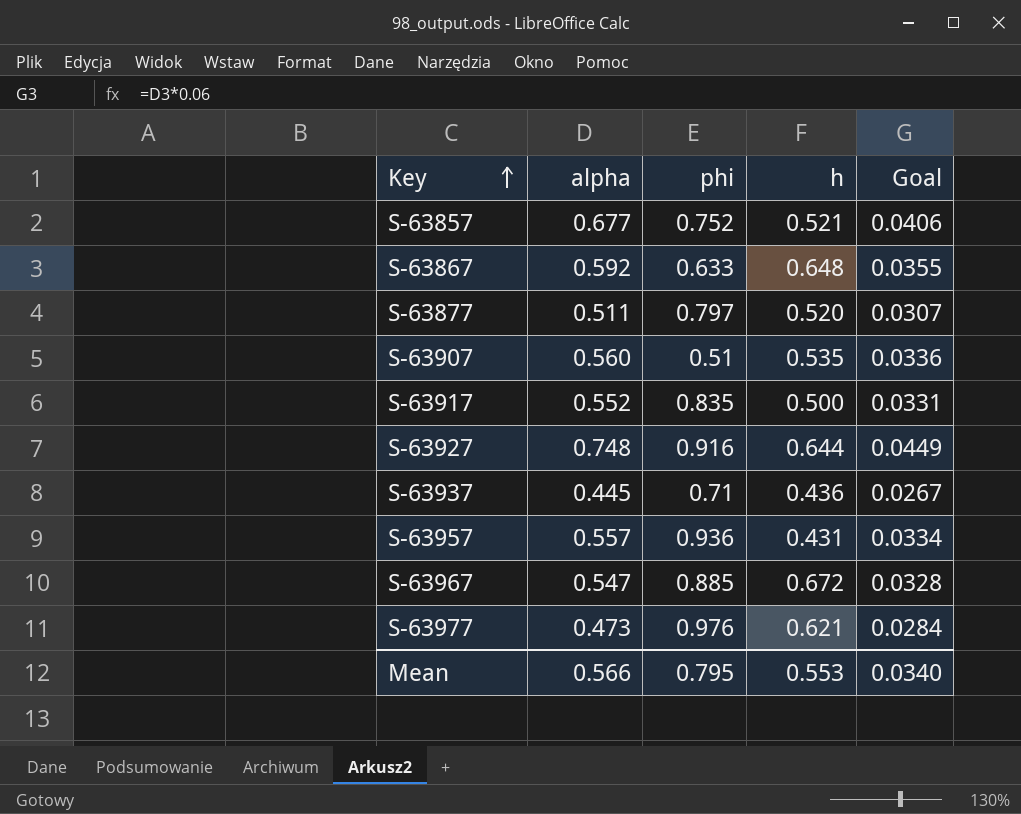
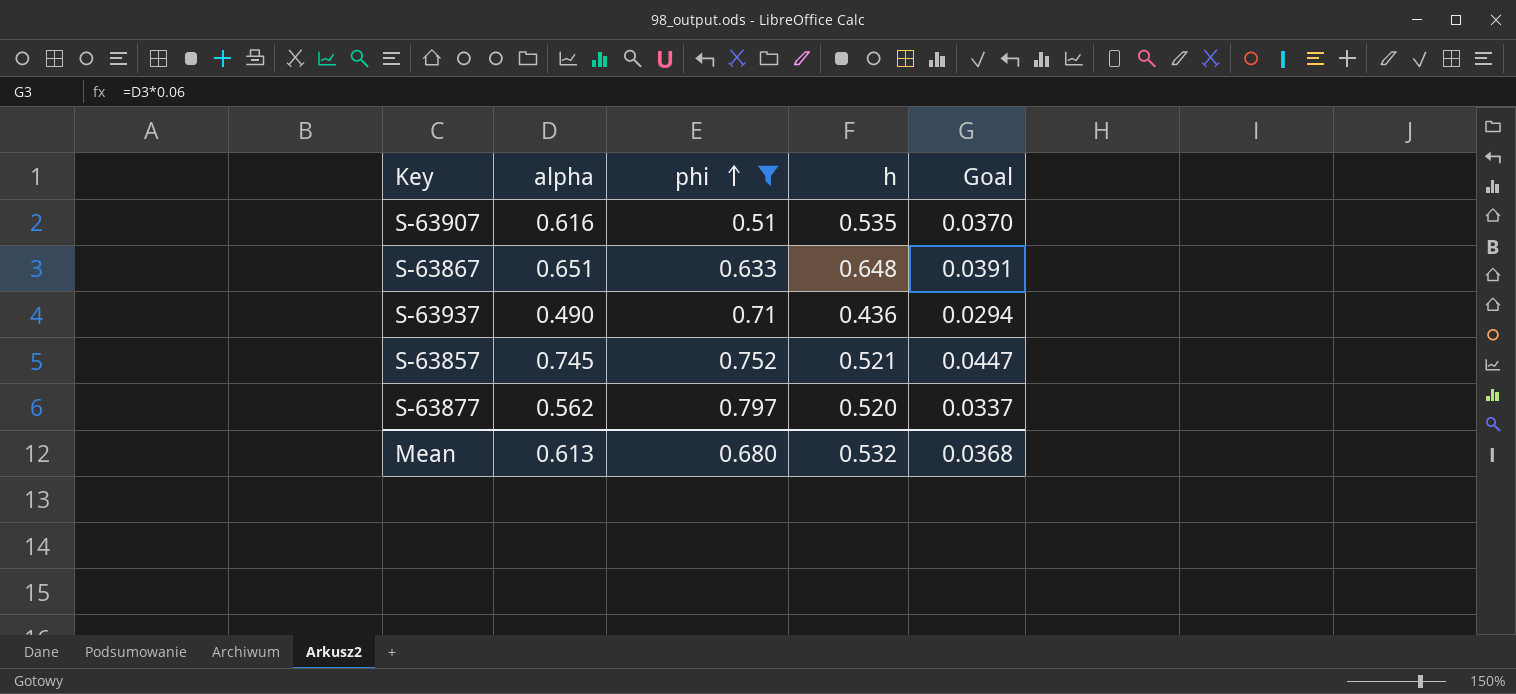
filter: none -> phi <= 0.797
row order: Key ascending -> phi ascending
S-63907 | alpha: 0.560 -> 0.616
S-63907 | Goal: 0.0336 -> 0.0370
S-63867 | alpha: 0.592 -> 0.651
S-63867 | Goal: 0.0355 -> 0.0391
S-63937 | alpha: 0.445 -> 0.490
S-63937 | Goal: 0.0267 -> 0.0294
S-63857 | alpha: 0.677 -> 0.745
S-63857 | Goal: 0.0406 -> 0.0447
S-63877 | alpha: 0.511 -> 0.562
S-63877 | Goal: 0.0307 -> 0.0337
Mean | alpha: 0.566 -> 0.613
Mean | phi: 0.795 -> 0.680
Mean | h: 0.553 -> 0.532
Mean | Goal: 0.0340 -> 0.0368

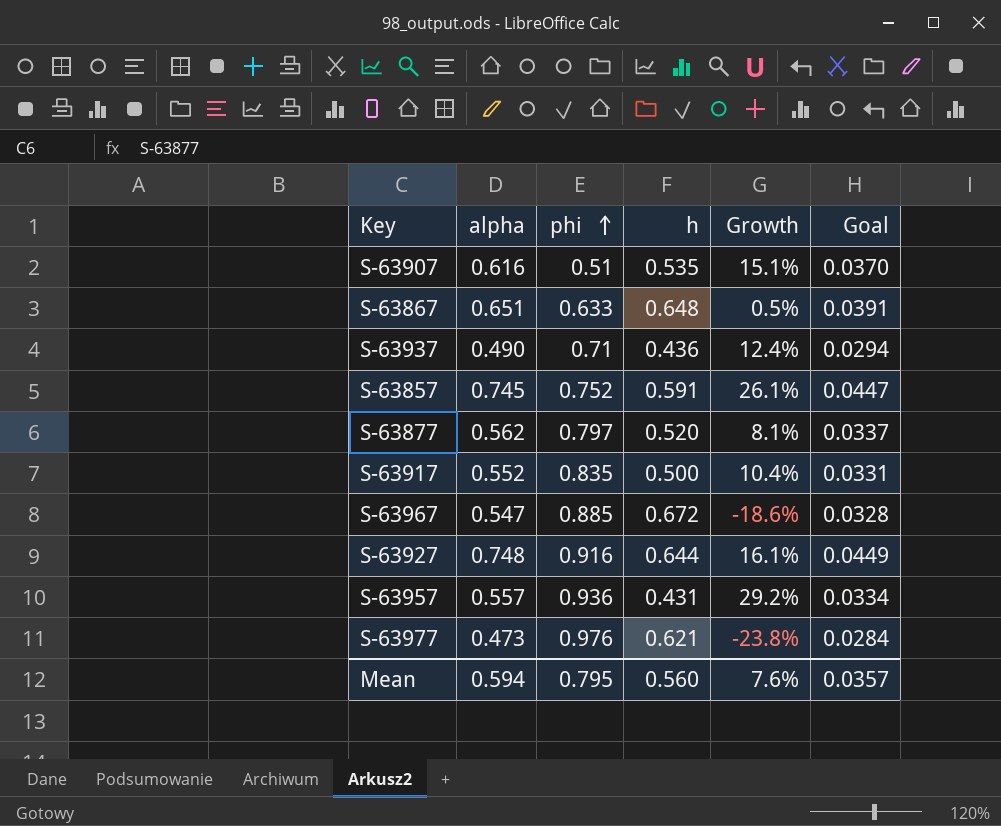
filter: phi <= 0.797 -> none
column Growth | formula: none -> ([alpha] - [h]) / [h]
S-63857 | h: 0.521 -> 0.591
Mean | alpha: 0.613 -> 0.594
Mean | phi: 0.680 -> 0.795
Mean | h: 0.532 -> 0.560
Mean | Goal: 0.0368 -> 0.0357

